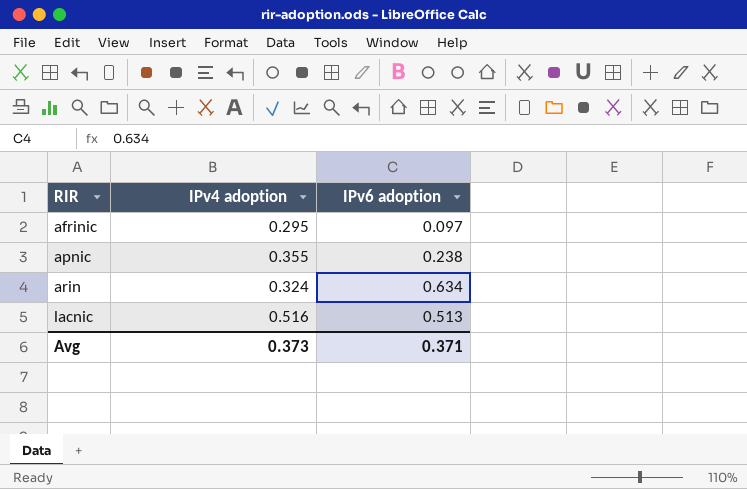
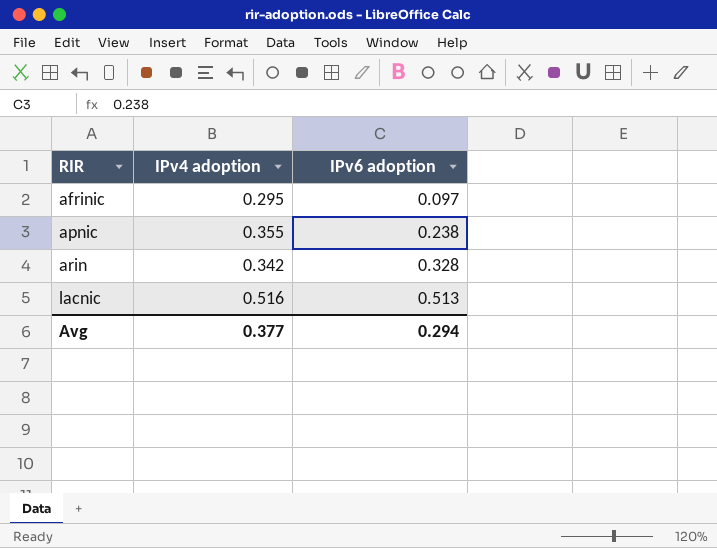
arin | IPv4 adoption: 0.324 -> 0.342
arin | IPv6 adoption: 0.634 -> 0.328
Avg | IPv4 adoption: 0.373 -> 0.377
Avg | IPv6 adoption: 0.371 -> 0.294

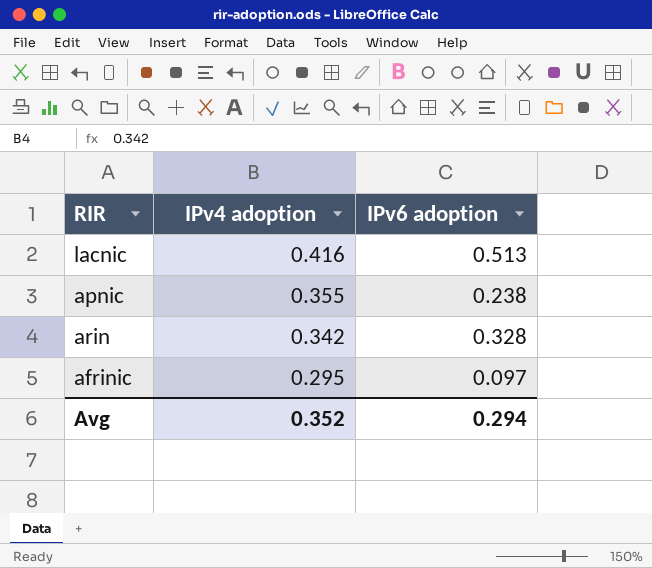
row order: RIR ascending -> IPv4 adoption descending
lacnic | IPv4 adoption: 0.516 -> 0.416
Avg | IPv4 adoption: 0.377 -> 0.352

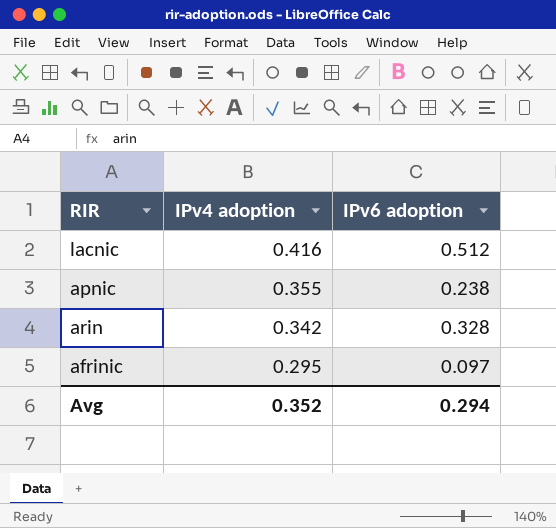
lacnic | IPv6 adoption: 0.513 -> 0.512

